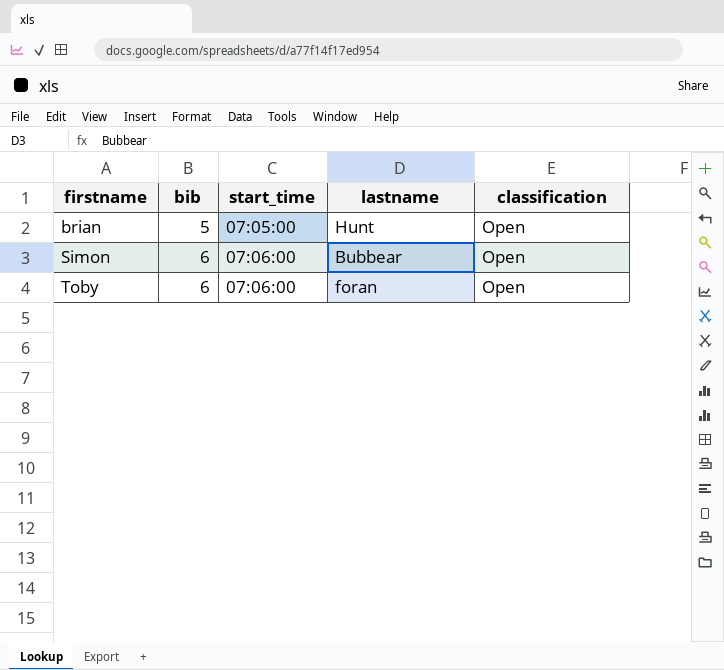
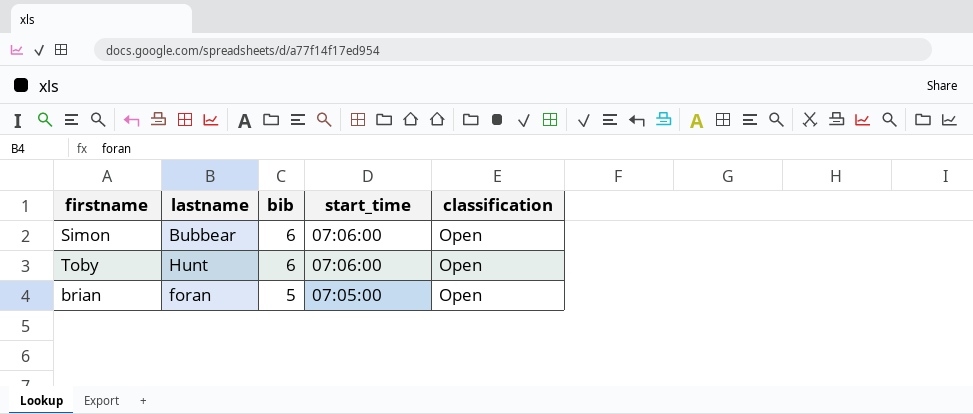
row order: firstname ascending -> bib descending
column lastname | position: 4 -> 2
Toby | lastname: foran -> Hunt
brian | lastname: Hunt -> foran

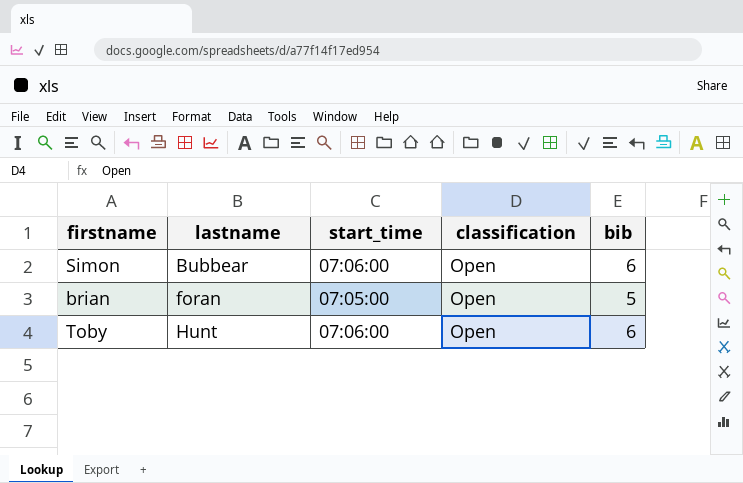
row order: bib descending -> lastname ascending
column bib | position: 3 -> 5

